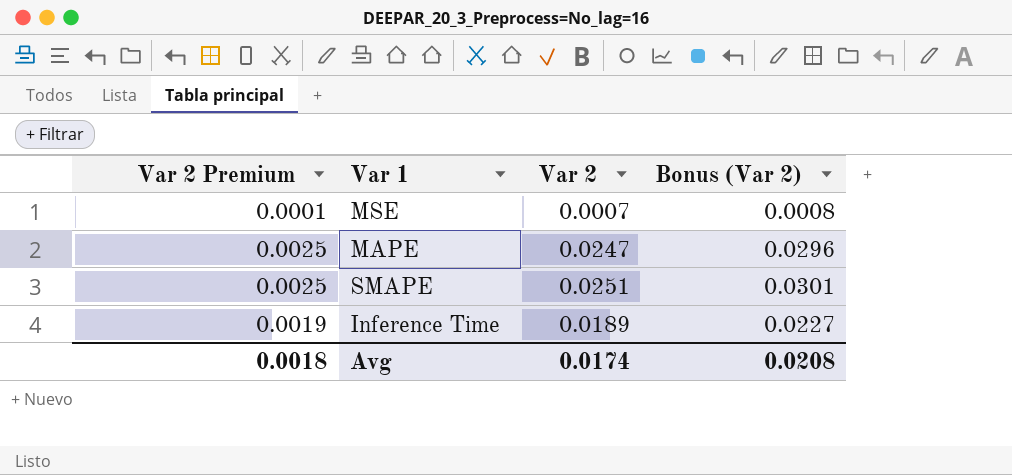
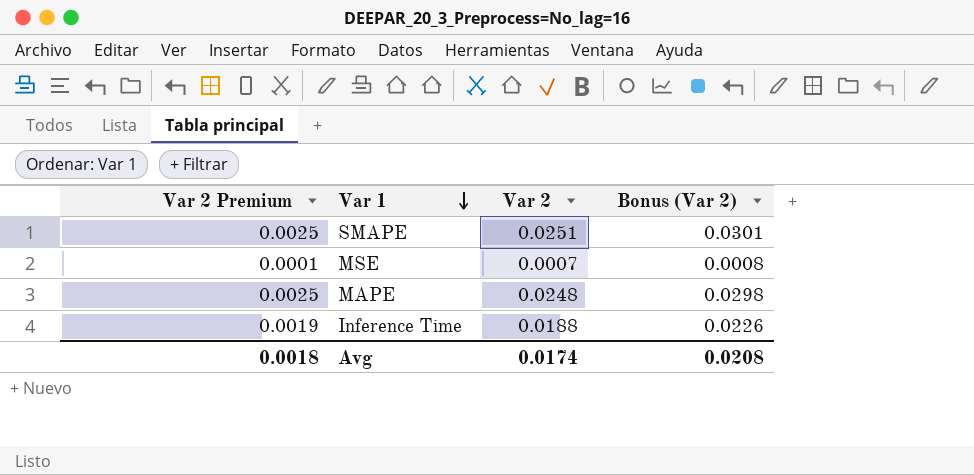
row order: none -> Var 1 descending
MAPE | Var 2: 0.0247 -> 0.0248
MAPE | Bonus (Var 2): 0.0296 -> 0.0298
Inference Time | Var 2: 0.0189 -> 0.0188
Inference Time | Bonus (Var 2): 0.0227 -> 0.0226

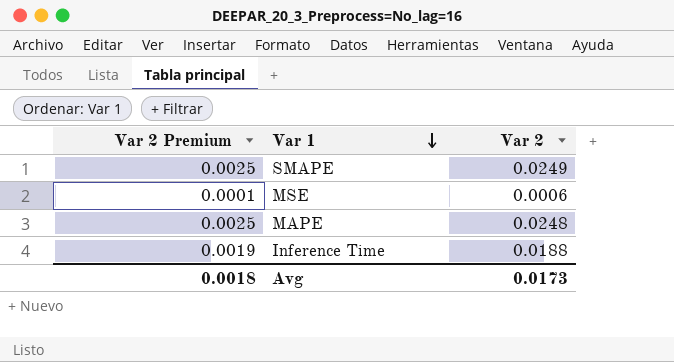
column Bonus (Var 2) | formula: [Var 2] * 1.2 -> none
SMAPE | Var 2: 0.0251 -> 0.0249
MSE | Var 2: 0.0007 -> 0.0006
Avg | Var 2: 0.0174 -> 0.0173

